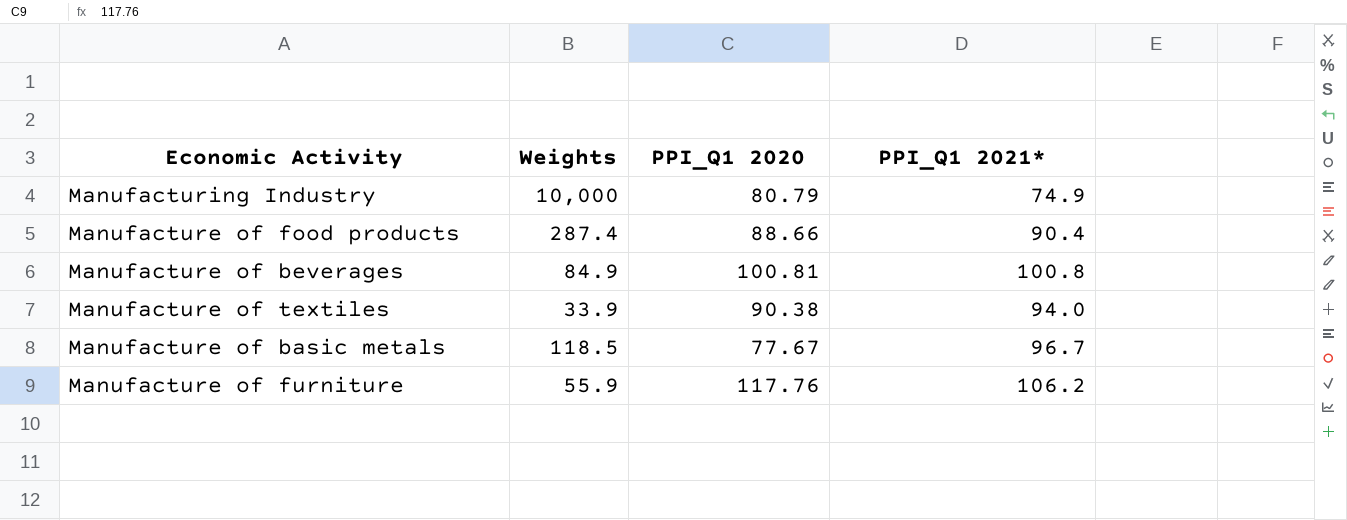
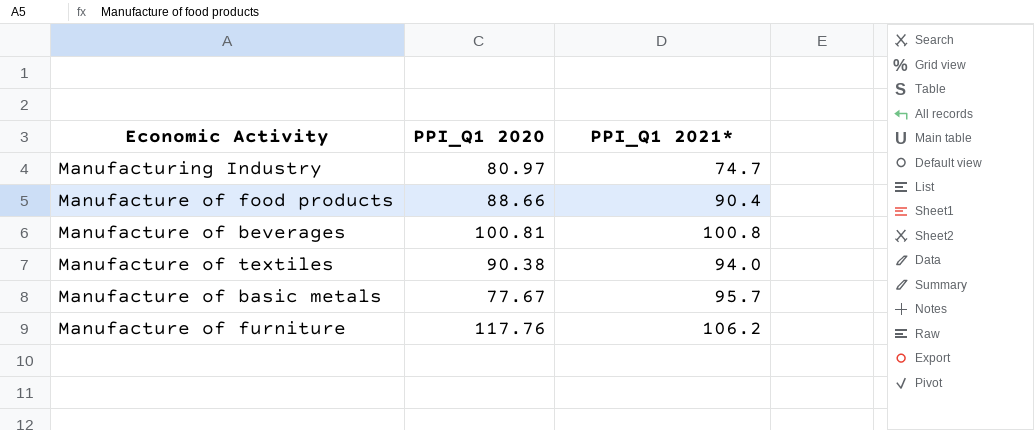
column Weights | position: 2 -> none
Manufacturing Industry | PPI_Q1 2020: 80.79 -> 80.97
Manufacturing Industry | PPI_Q1 2021*: 74.9 -> 74.7
Manufacture of basic metals | PPI_Q1 2021*: 96.7 -> 95.7

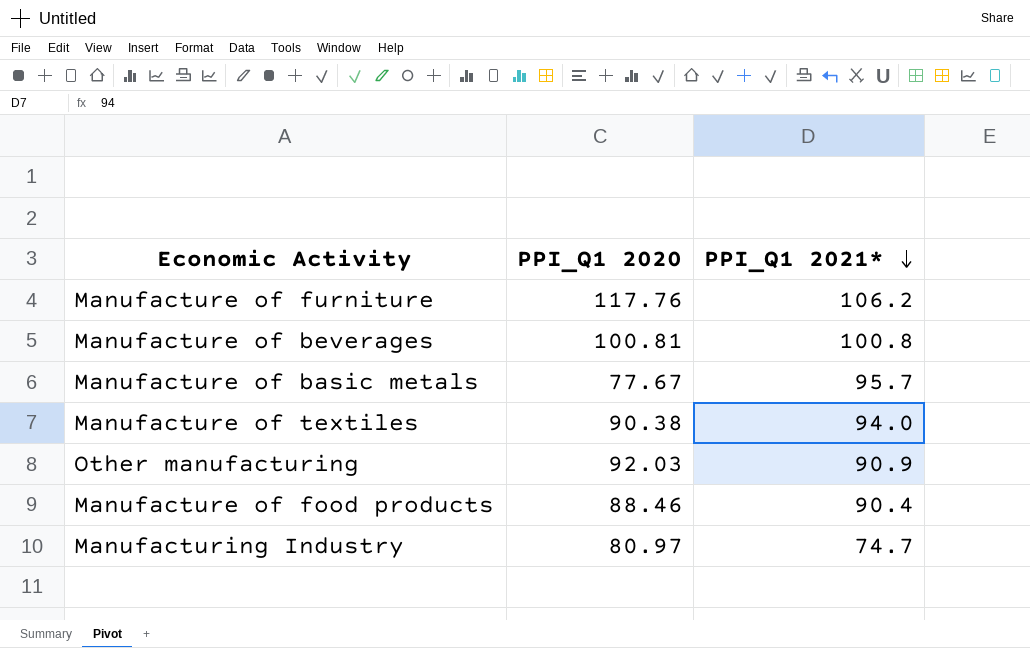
row order: none -> PPI_Q1 2021* descending
row Other manufacturing: none -> 92.03 | 90.9
Manufacture of food products | PPI_Q1 2020: 88.66 -> 88.46

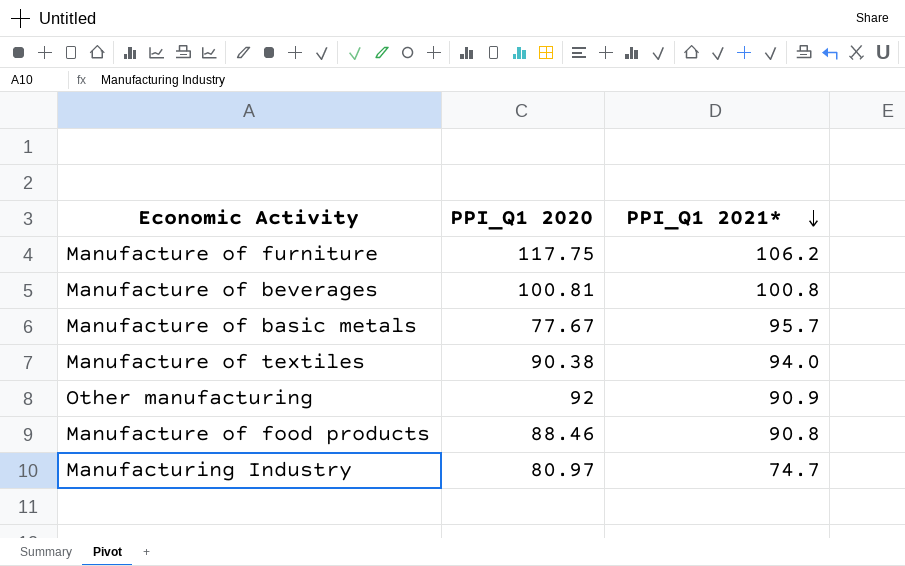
Manufacture of furniture | PPI_Q1 2020: 117.76 -> 117.75
Other manufacturing | PPI_Q1 2020: 92.03 -> 92
Manufacture of food products | PPI_Q1 2021*: 90.4 -> 90.8

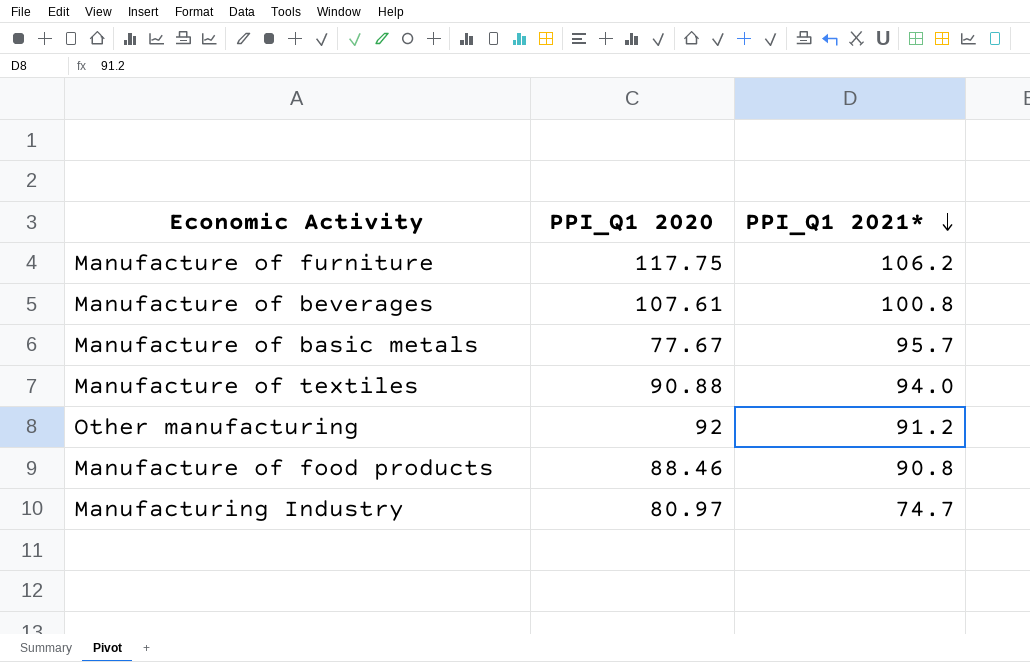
Manufacture of beverages | PPI_Q1 2020: 100.81 -> 107.61
Manufacture of textiles | PPI_Q1 2020: 90.38 -> 90.88
Other manufacturing | PPI_Q1 2021*: 90.9 -> 91.2

